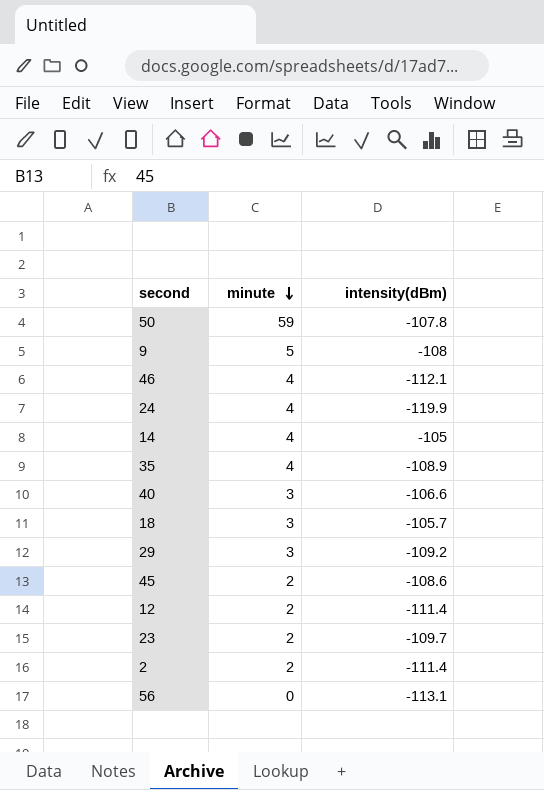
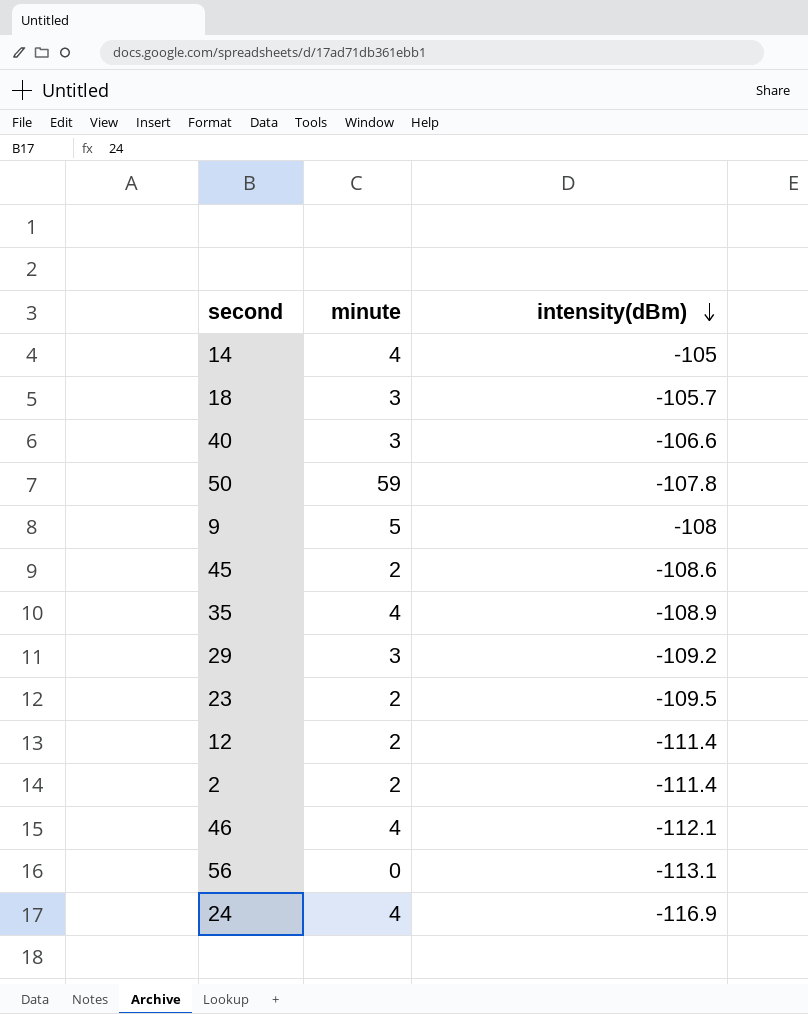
row order: minute descending -> intensity(dBm) descending
23 | intensity(dBm): -109.7 -> -109.5
24 | intensity(dBm): -119.9 -> -116.9

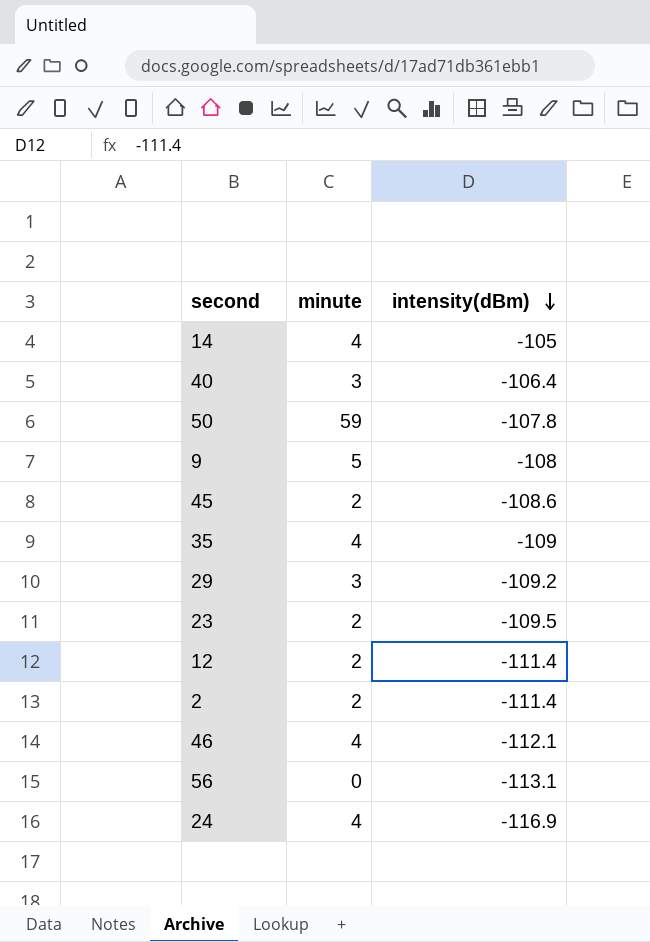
row 18: 3 | -105.7 -> none
40 | intensity(dBm): -106.6 -> -106.4
35 | intensity(dBm): -108.9 -> -109

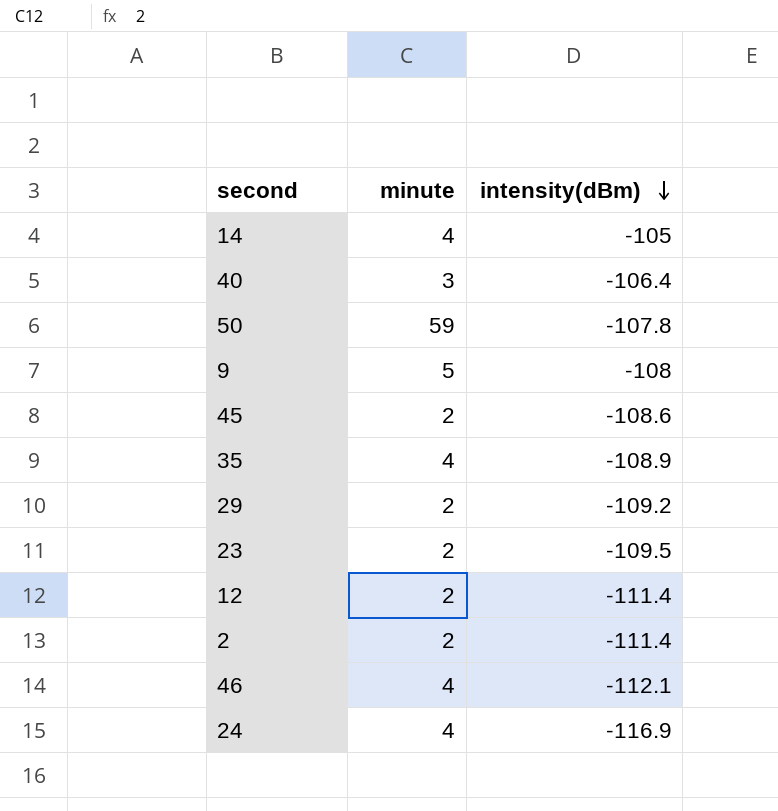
row 56: 0 | -113.1 -> none
35 | intensity(dBm): -109 -> -108.9
29 | minute: 3 -> 2

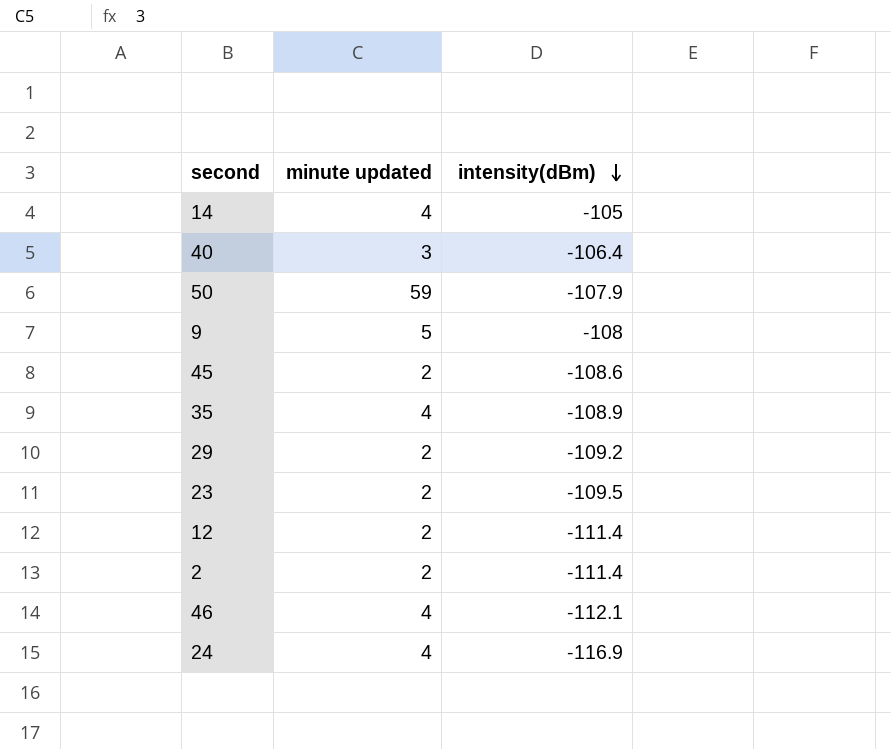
column name: minute -> minute updated
50 | intensity(dBm): -107.8 -> -107.9

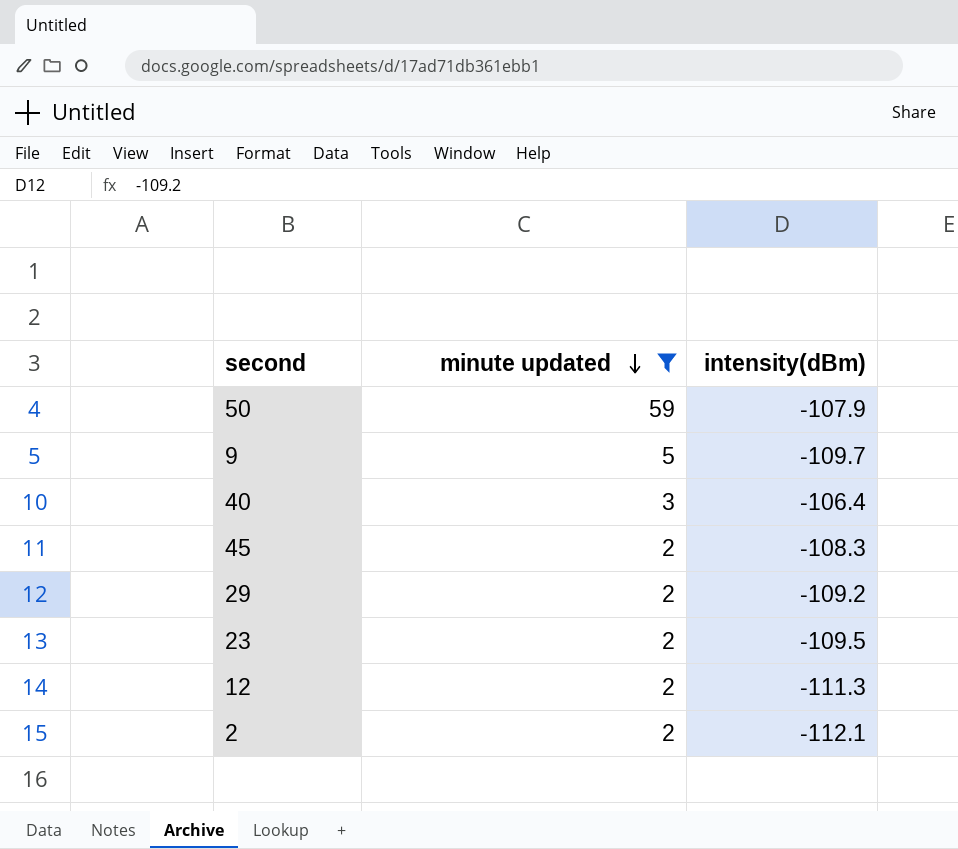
filter: none -> minute updated != 4
row order: intensity(dBm) descending -> minute updated descending
9 | intensity(dBm): -108 -> -109.7
45 | intensity(dBm): -108.6 -> -108.3
12 | intensity(dBm): -111.4 -> -111.3
2 | intensity(dBm): -111.4 -> -112.1

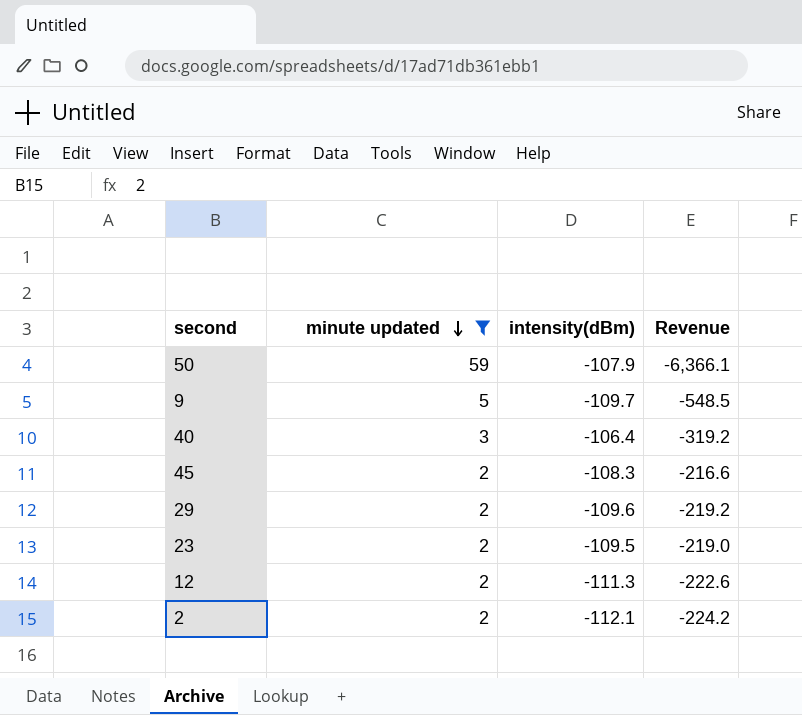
column Revenue | formula: none -> [minute updated] * [intensity(dBm)]
29 | intensity(dBm): -109.2 -> -109.6

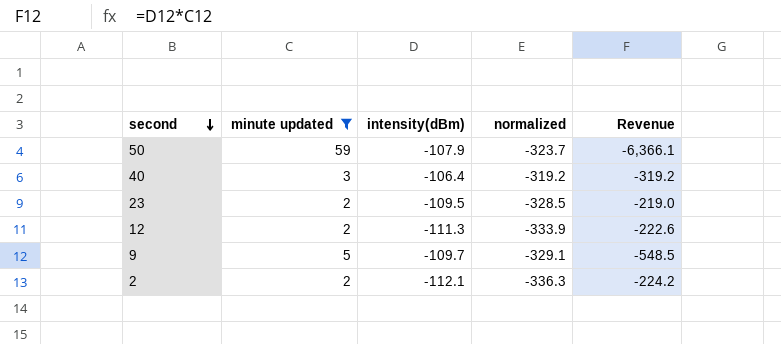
row order: minute updated descending -> second descending
column normalized | formula: none -> [intensity(dBm)] * 3
row 45: 2 | -108.3 | -216.6 -> none
row 29: 2 | -109.6 | -219.2 -> none

